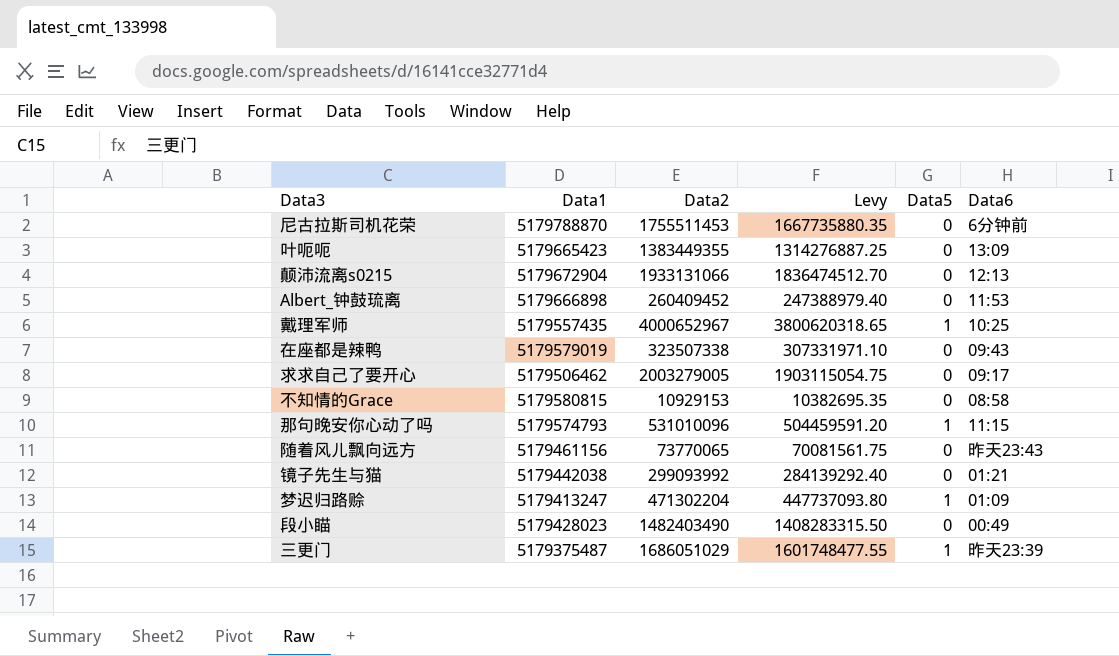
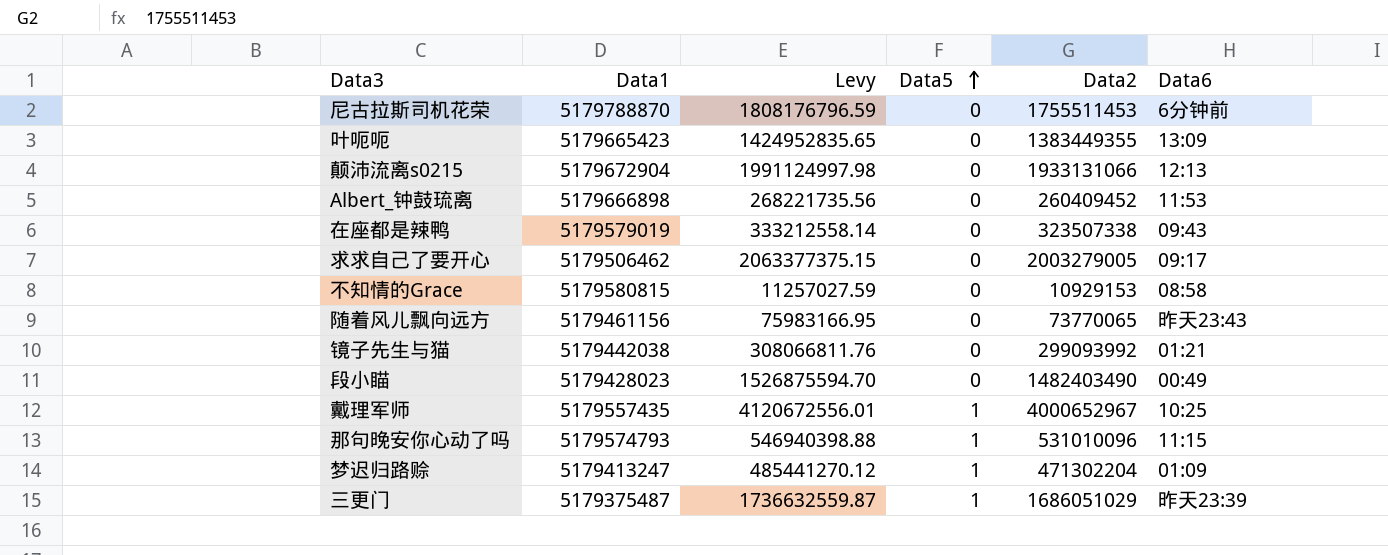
row order: none -> Data5 ascending
column Levy | formula: [Data2] * 0.95 -> [Data2] * 1.03
column Data2 | position: 3 -> 5

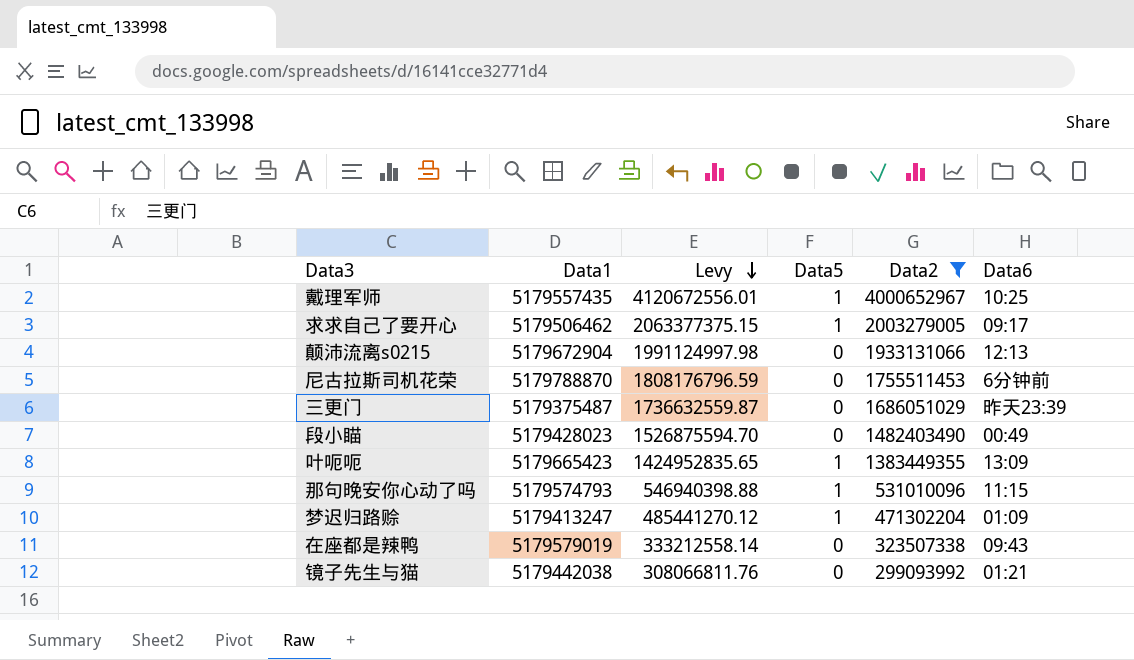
filter: none -> Data2 >= 299093992
row order: Data5 ascending -> Levy descending
求求自己了要开心 | Data5: 0 -> 1
三更门 | Data5: 1 -> 0
叶呃呃 | Data5: 0 -> 1

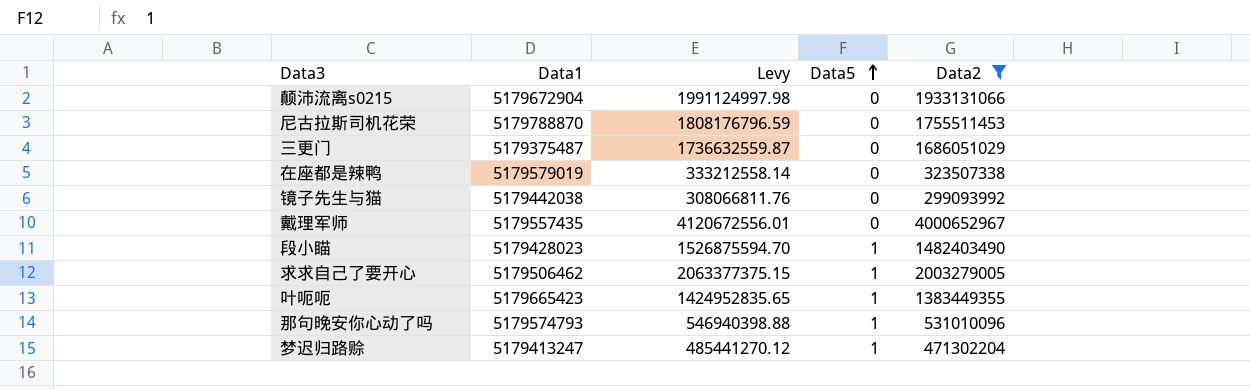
row order: Levy descending -> Data5 ascending
column Data6 | position: 6 -> none
戴理军师 | Data5: 1 -> 0
段小瞄 | Data5: 0 -> 1

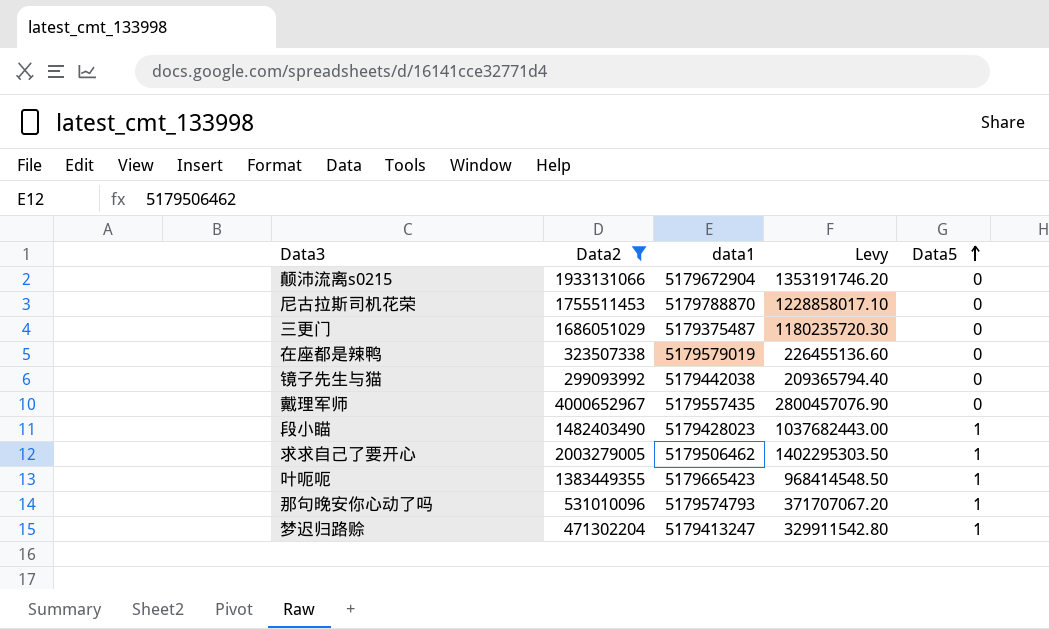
column Data2 | position: 5 -> 2
column name: Data1 -> data1
column Levy | formula: [Data2] * 1.03 -> [Data2] * 0.7

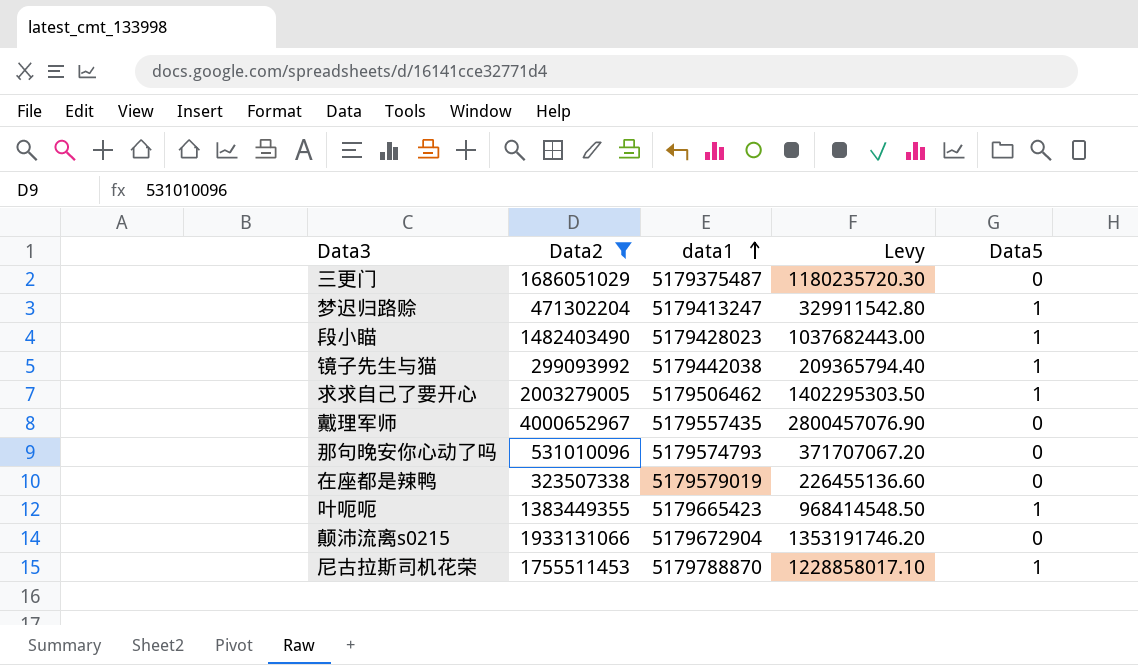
row order: Data5 ascending -> data1 ascending
镜子先生与猫 | Data5: 0 -> 1
那句晚安你心动了吗 | Data5: 1 -> 0
尼古拉斯司机花荣 | Data5: 0 -> 1

